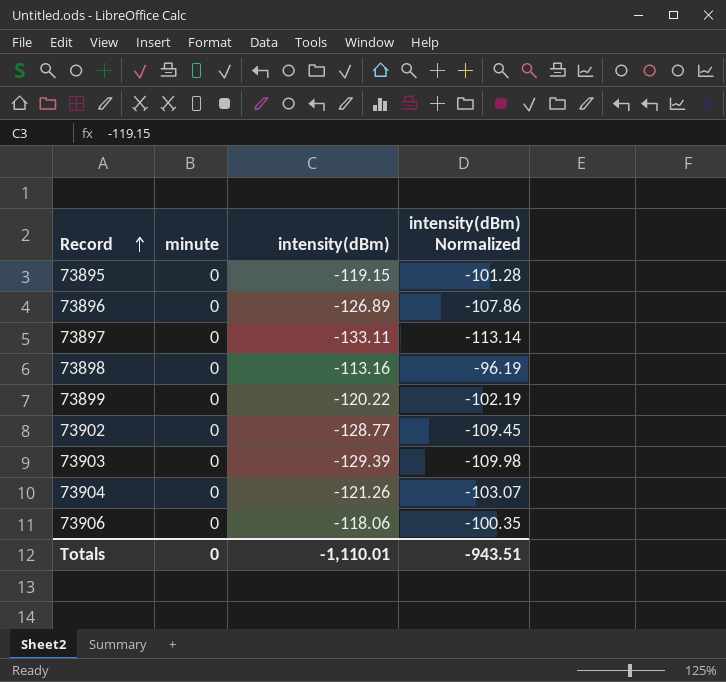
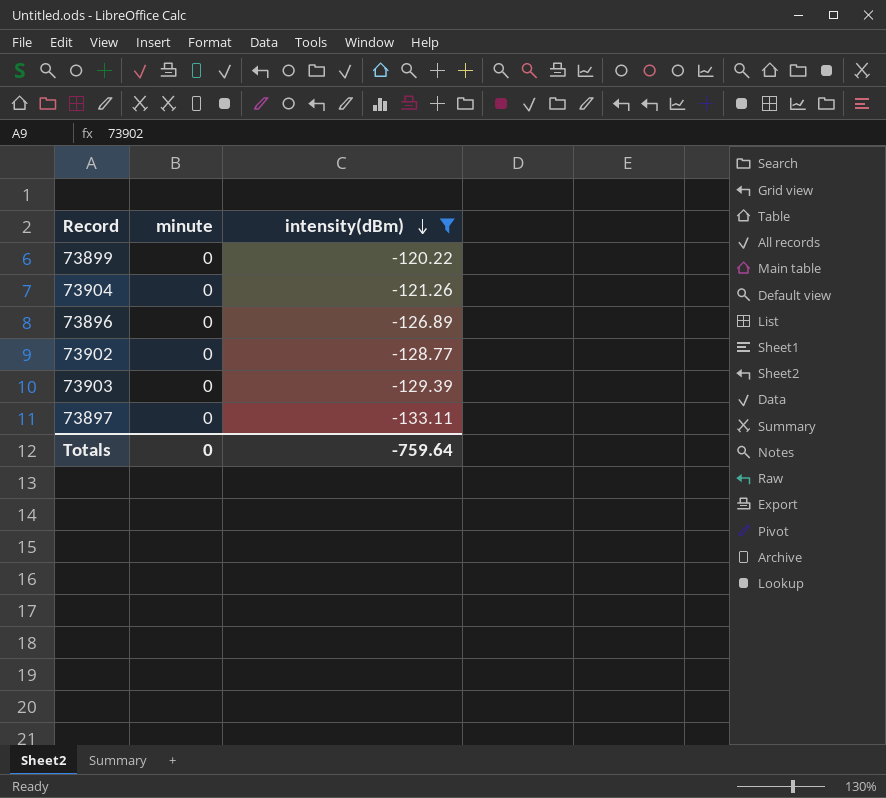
filter: none -> intensity(dBm) <= -120.22
row order: Record ascending -> intensity(dBm) descending
column intensity(dBm) Normalized | formula: [intensity(dBm)] * 0.85 -> none
Totals | intensity(dBm): -1,110.01 -> -759.64

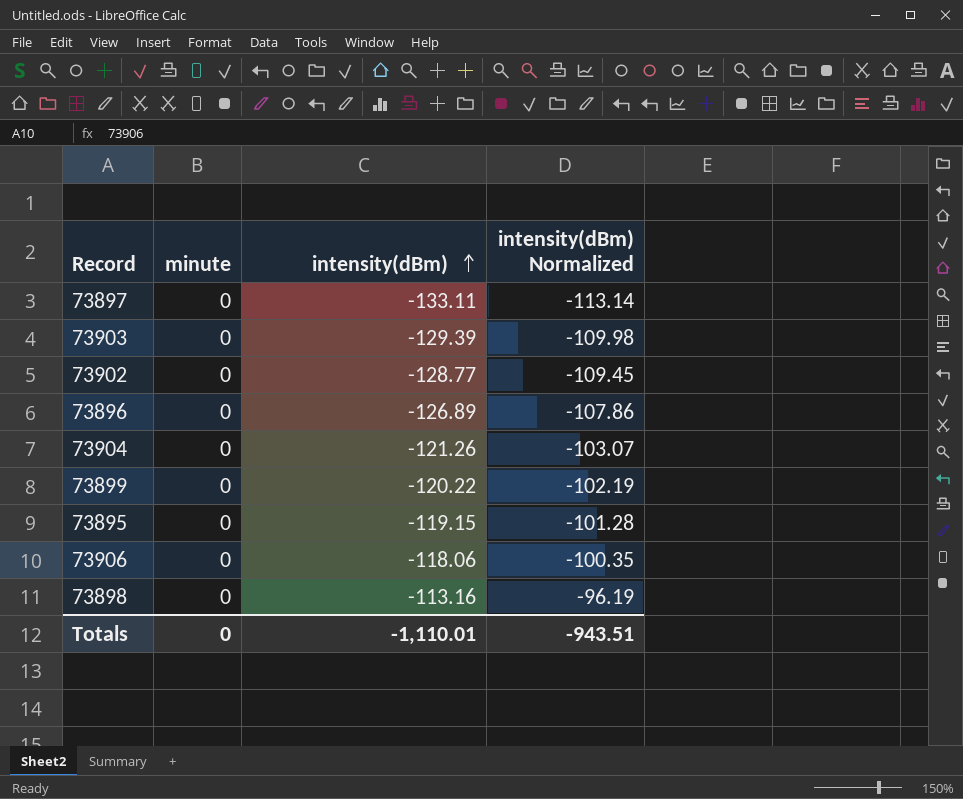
filter: intensity(dBm) <= -120.22 -> none
row order: intensity(dBm) descending -> intensity(dBm) ascending
column intensity(dBm) Normalized | formula: none -> [intensity(dBm)] * 0.85
Totals | intensity(dBm): -759.64 -> -1,110.01

